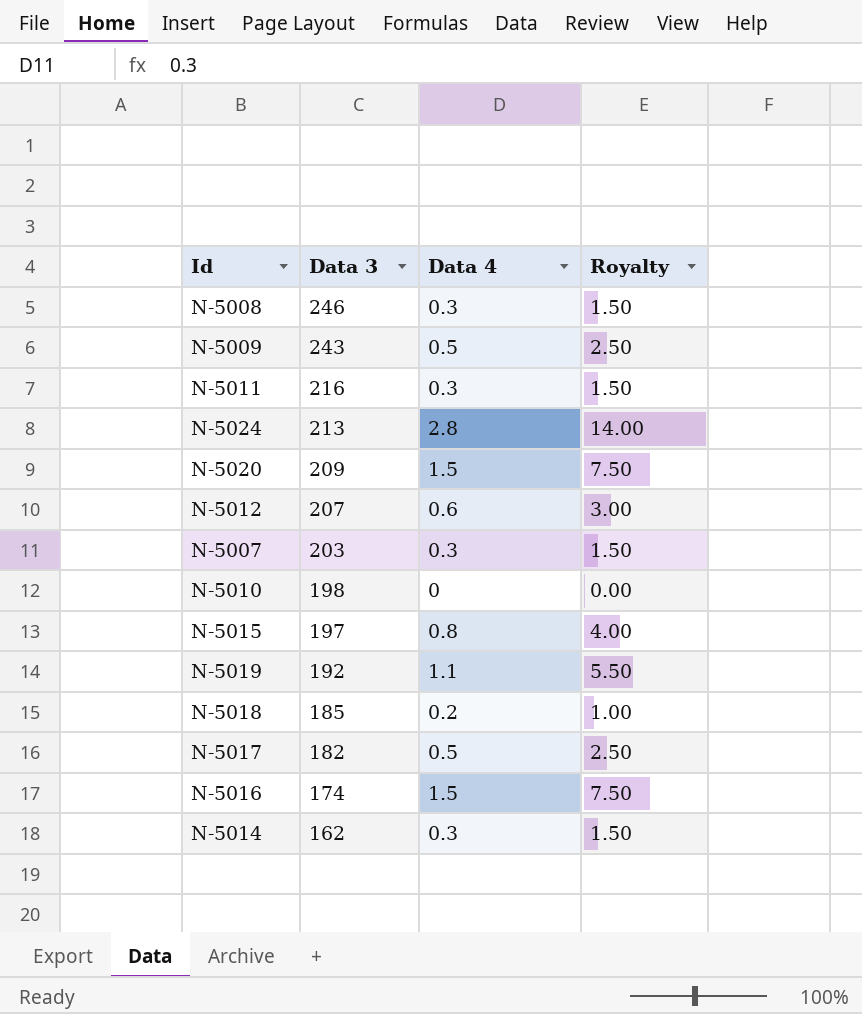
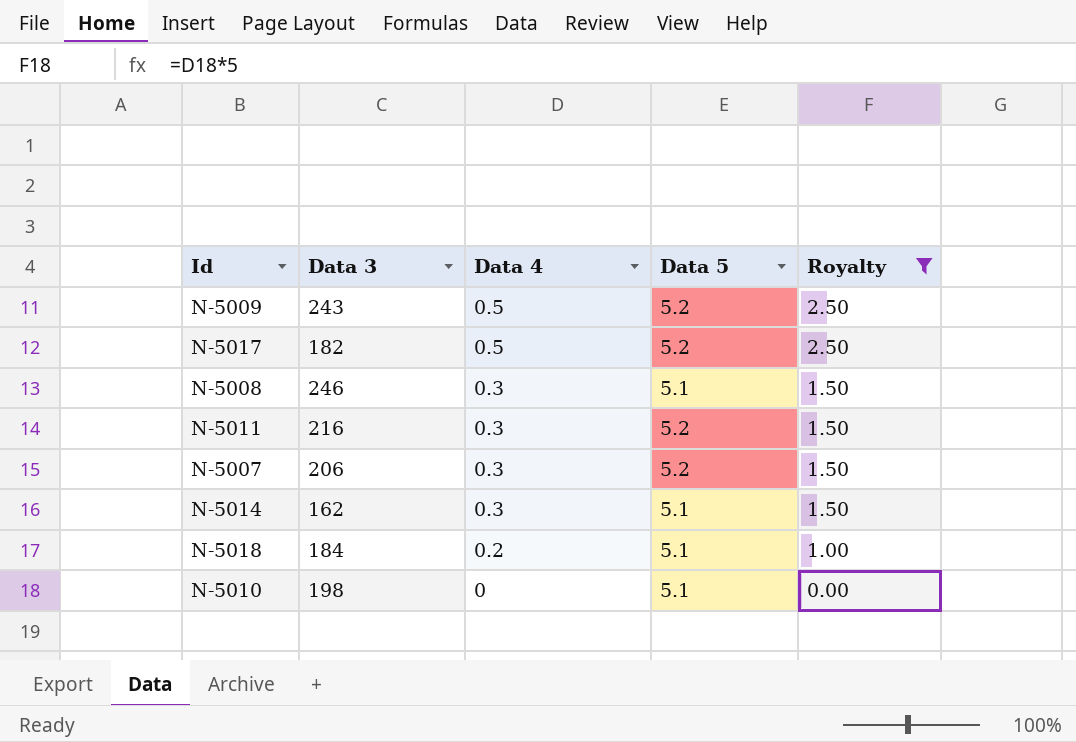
filter: none -> Royalty <= 2.50
row order: Data 3 descending -> Data 4 descending
column Data 5 | position: none -> 4
N-5007 | Data 3: 203 -> 206
N-5018 | Data 3: 185 -> 184

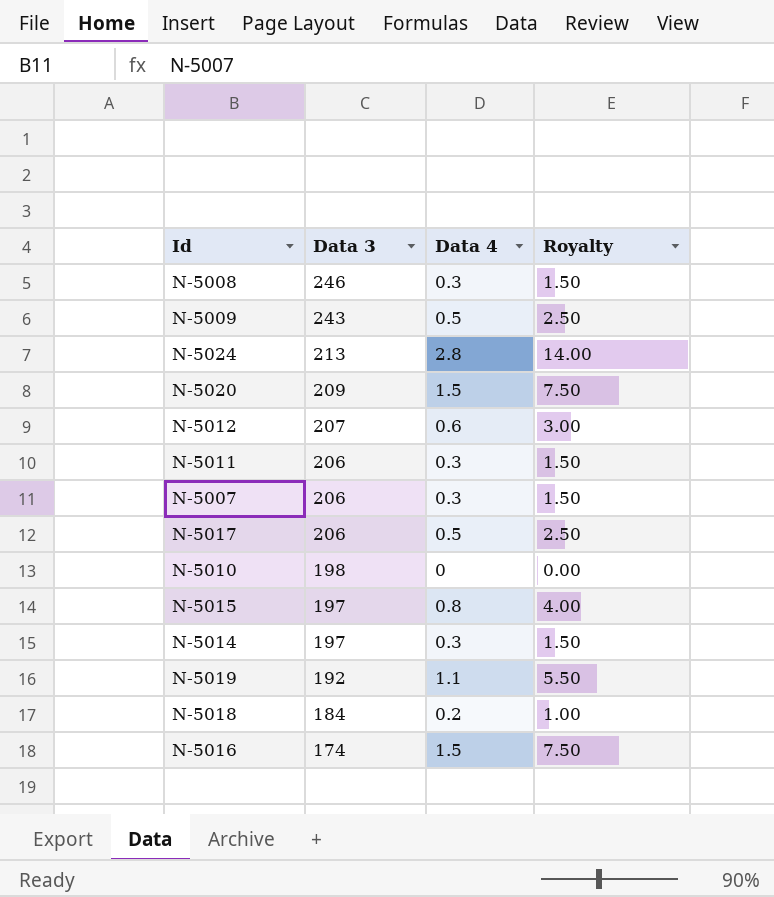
filter: Royalty <= 2.50 -> none
row order: Data 4 descending -> Data 3 descending
column Data 5 | position: 4 -> none
N-5011 | Data 3: 216 -> 206
N-5017 | Data 3: 182 -> 206
N-5014 | Data 3: 162 -> 197

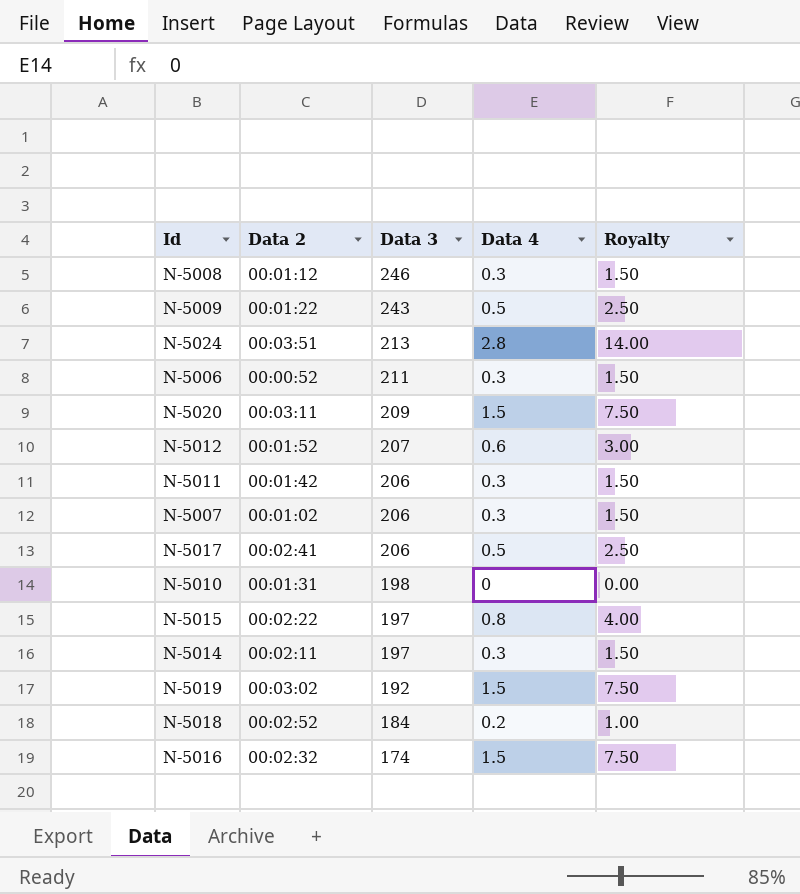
column Data 2 | position: none -> 2
row N-5006: none -> 00:00:52 | 211 | 0.3 | 1.50
N-5019 | Data 4: 1.1 -> 1.5
N-5019 | Royalty: 5.50 -> 7.50

